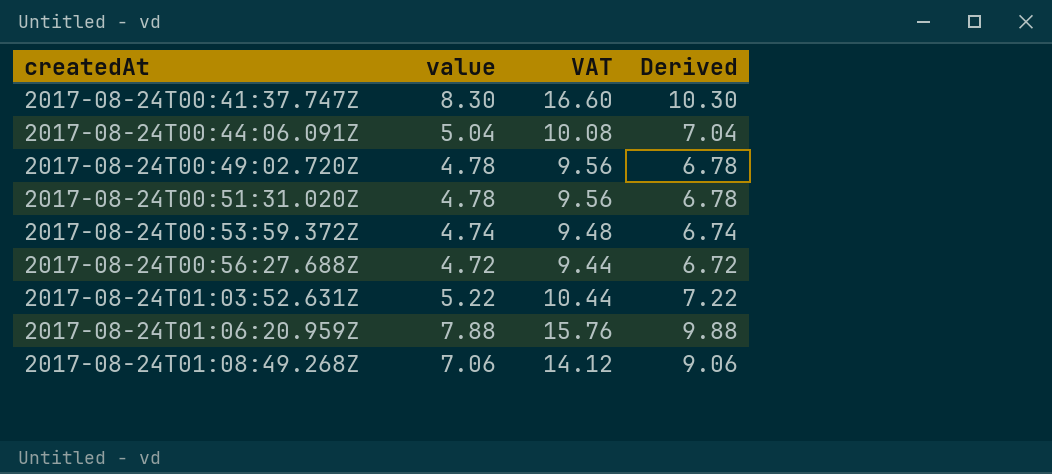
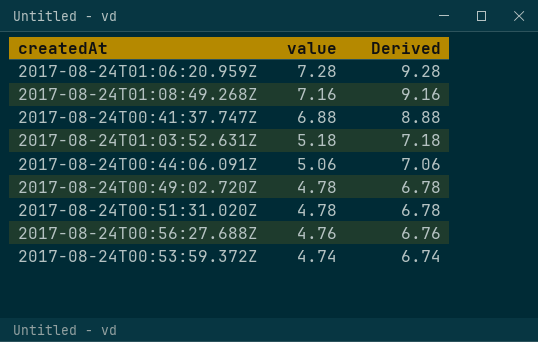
row order: createdAt ascending -> value descending
column VAT | formula: [value] * 2 -> none
2017-08-24T01:06:20.959Z | value: 7.88 -> 7.28
2017-08-24T01:06:20.959Z | Derived: 9.88 -> 9.28
2017-08-24T01:08:49.268Z | value: 7.06 -> 7.16
2017-08-24T01:08:49.268Z | Derived: 9.06 -> 9.16
2017-08-24T00:41:37.747Z | value: 8.30 -> 6.88
2017-08-24T00:41:37.747Z | Derived: 10.30 -> 8.88
2017-08-24T01:03:52.631Z | value: 5.22 -> 5.18
2017-08-24T01:03:52.631Z | Derived: 7.22 -> 7.18
2017-08-24T00:44:06.091Z | value: 5.04 -> 5.06
2017-08-24T00:44:06.091Z | Derived: 7.04 -> 7.06
2017-08-24T00:56:27.688Z | value: 4.72 -> 4.76
2017-08-24T00:56:27.688Z | Derived: 6.72 -> 6.76

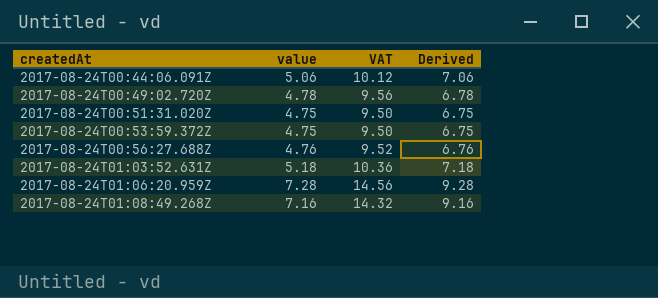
row order: value descending -> createdAt ascending
column VAT | formula: none -> [value] * 2
row 2017-08-24T00:41:37.747Z: 6.88 | 8.88 -> none
2017-08-24T00:51:31.020Z | value: 4.78 -> 4.75
2017-08-24T00:51:31.020Z | Derived: 6.78 -> 6.75
2017-08-24T00:53:59.372Z | value: 4.74 -> 4.75
2017-08-24T00:53:59.372Z | Derived: 6.74 -> 6.75

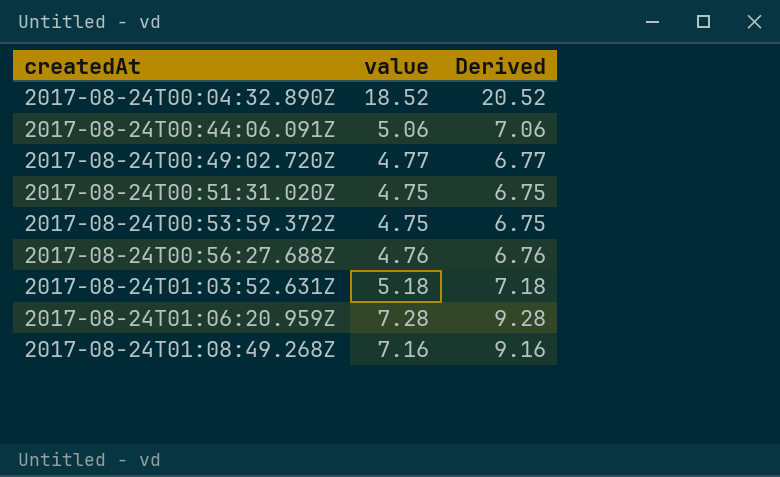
column VAT | formula: [value] * 2 -> none
row 2017-08-24T00:04:32.890Z: none -> 18.52 | 20.52
2017-08-24T00:49:02.720Z | value: 4.78 -> 4.77
2017-08-24T00:49:02.720Z | Derived: 6.78 -> 6.77

